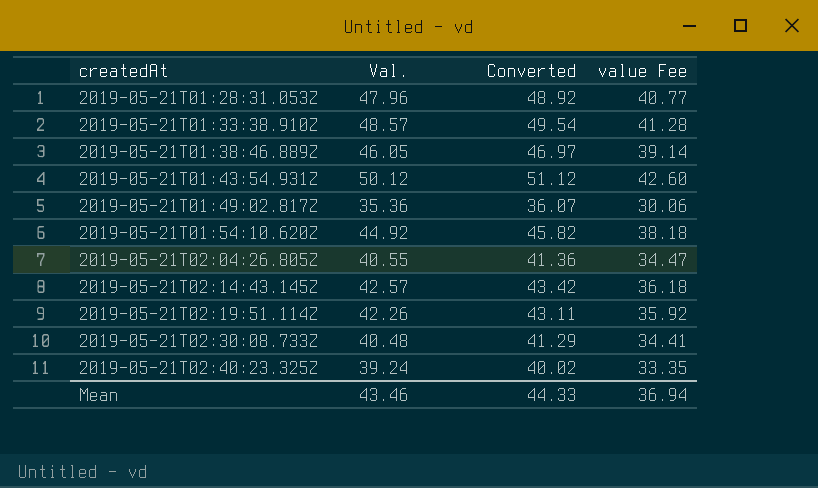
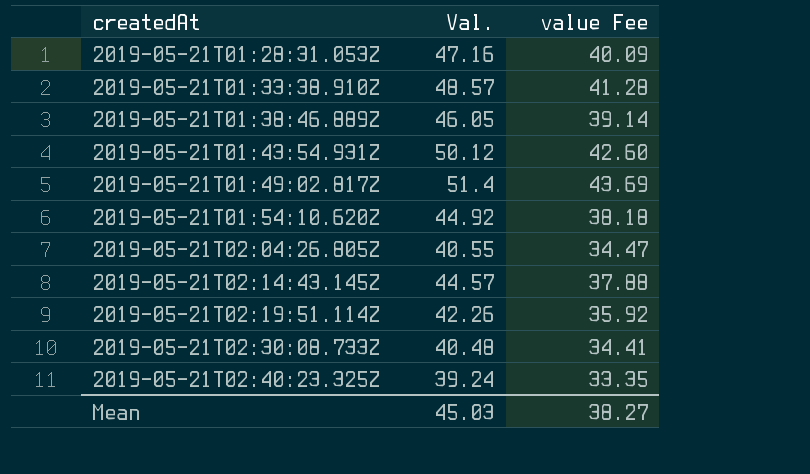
column Converted | formula: [Val.] * 1.02 -> none
2019-05-21T01:28:31.053Z | Val.: 47.96 -> 47.16
2019-05-21T01:28:31.053Z | value Fee: 40.77 -> 40.09
2019-05-21T01:49:02.817Z | Val.: 35.36 -> 51.4
2019-05-21T01:49:02.817Z | value Fee: 30.06 -> 43.69
2019-05-21T02:14:43.145Z | Val.: 42.57 -> 44.57
2019-05-21T02:14:43.145Z | value Fee: 36.18 -> 37.88
Mean | Val.: 43.46 -> 45.03
Mean | value Fee: 36.94 -> 38.27

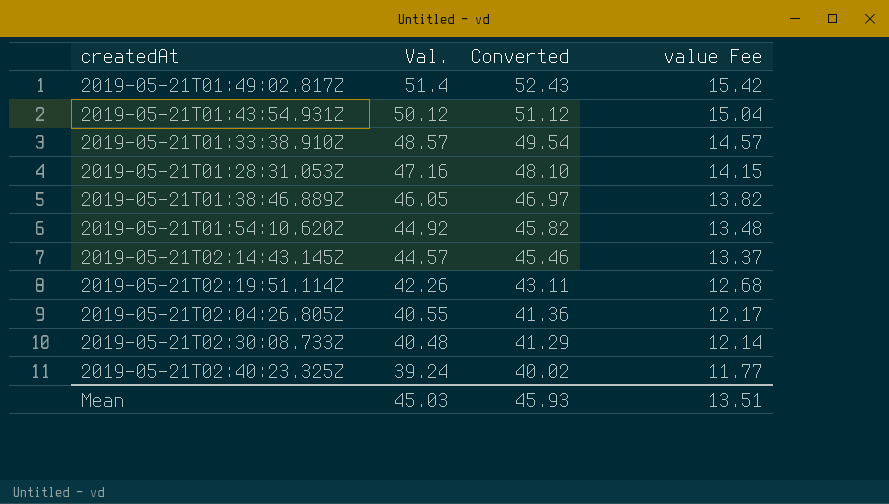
row order: createdAt ascending -> Val. descending
column Converted | formula: none -> [Val.] * 1.02
column value Fee | formula: [Val.] * 0.85 -> [Val.] * 0.3
Mean | value Fee: 38.27 -> 13.51

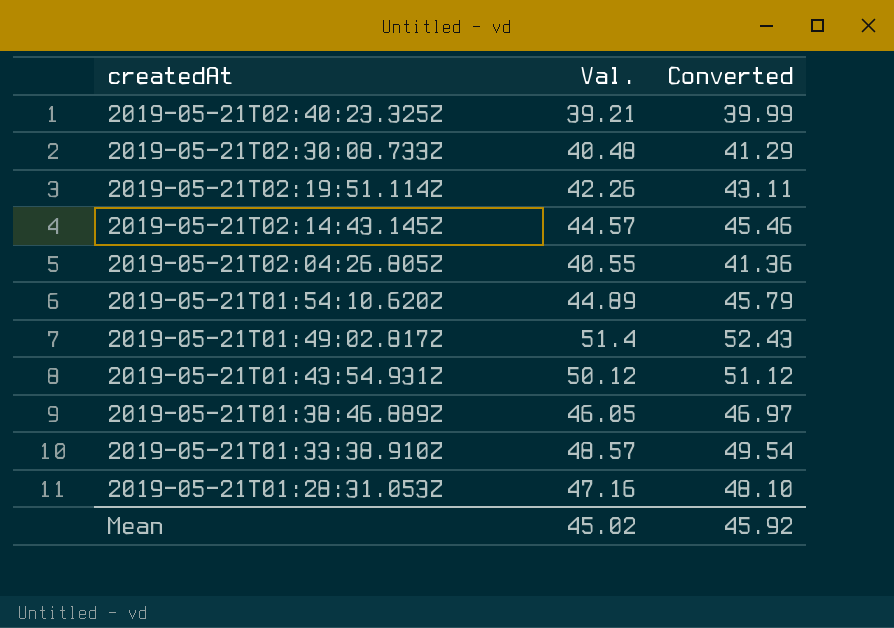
row order: Val. descending -> createdAt descending
column value Fee | formula: [Val.] * 0.3 -> none
2019-05-21T02:40:23.325Z | Val.: 39.24 -> 39.21
2019-05-21T02:40:23.325Z | Converted: 40.02 -> 39.99
2019-05-21T01:54:10.620Z | Val.: 44.92 -> 44.89
2019-05-21T01:54:10.620Z | Converted: 45.82 -> 45.79
Mean | Val.: 45.03 -> 45.02
Mean | Converted: 45.93 -> 45.92

